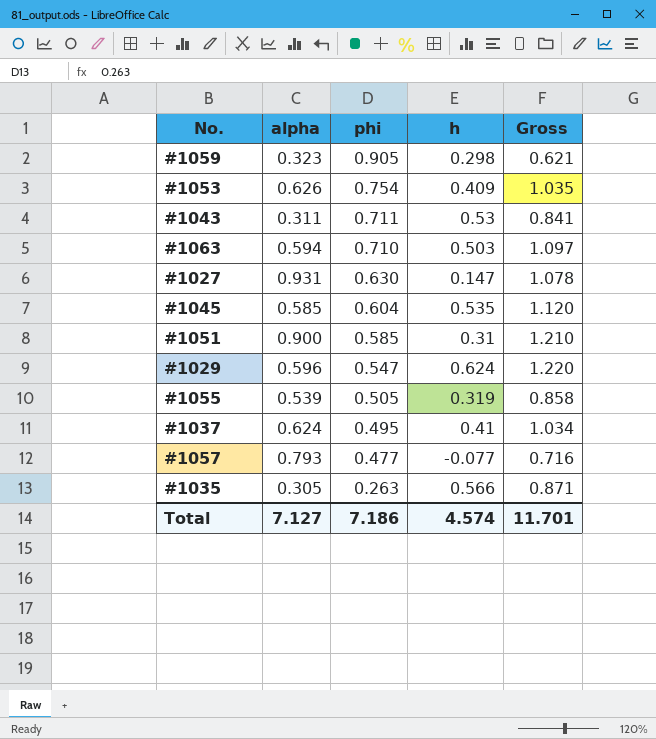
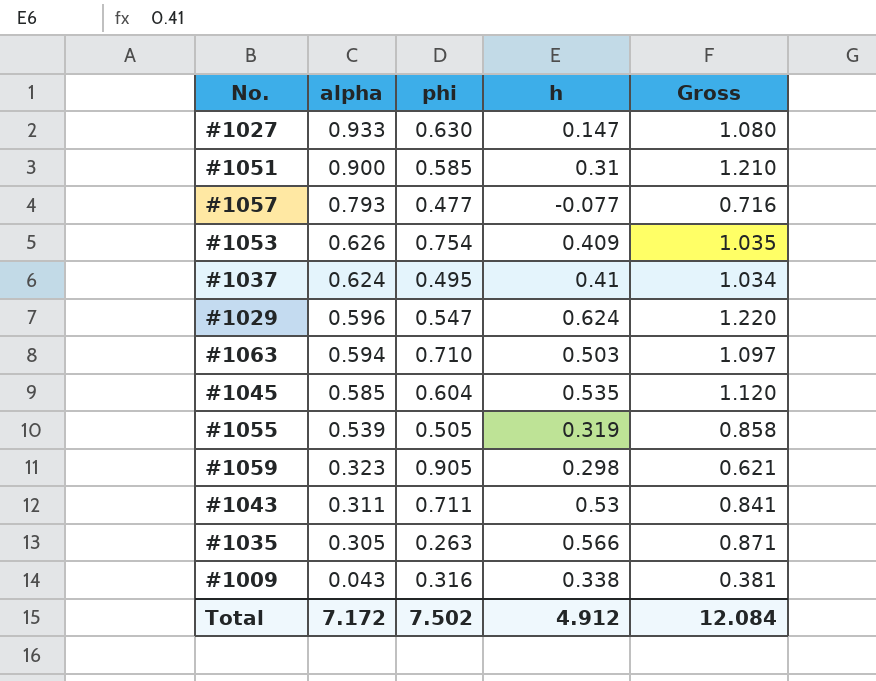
row order: phi descending -> alpha descending
#1027 | alpha: 0.931 -> 0.933
#1027 | Gross: 1.078 -> 1.080
row #1009: none -> 0.043 | 0.316 | 0.338 | 0.381
Total | alpha: 7.127 -> 7.172
Total | phi: 7.186 -> 7.502
Total | h: 4.574 -> 4.912
Total | Gross: 11.701 -> 12.084

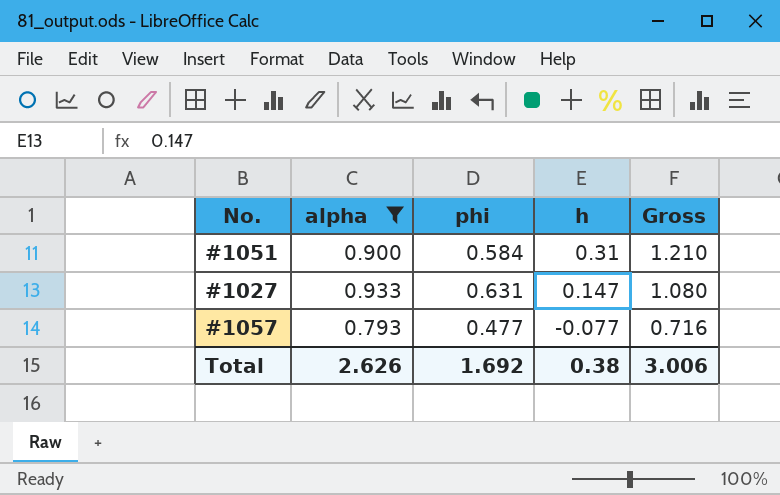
filter: none -> alpha >= 0.793
row order: alpha descending -> h descending
#1051 | phi: 0.585 -> 0.584
#1027 | phi: 0.630 -> 0.631
Total | alpha: 7.172 -> 2.626
Total | phi: 7.502 -> 1.692
Total | h: 4.912 -> 0.38
Total | Gross: 12.084 -> 3.006

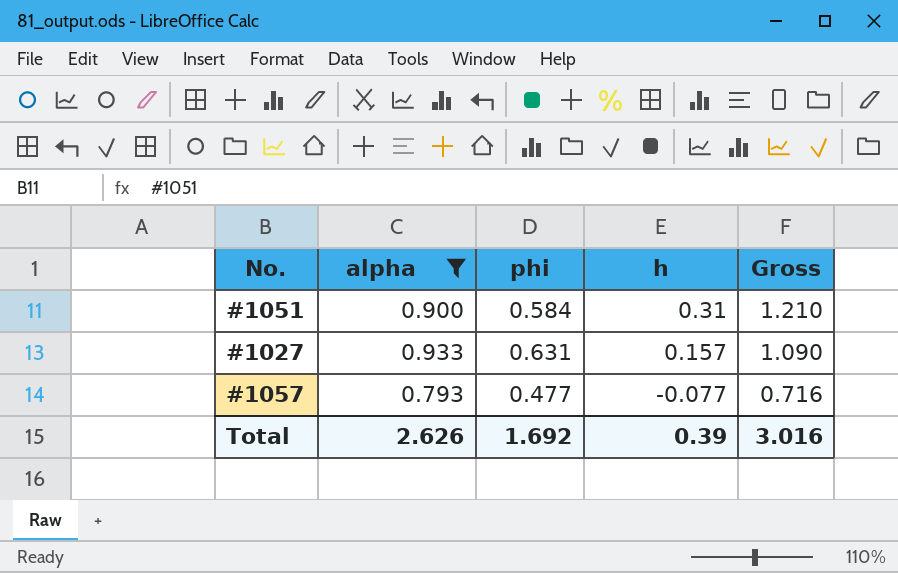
#1027 | h: 0.147 -> 0.157
#1027 | Gross: 1.080 -> 1.090
Total | h: 0.38 -> 0.39
Total | Gross: 3.006 -> 3.016

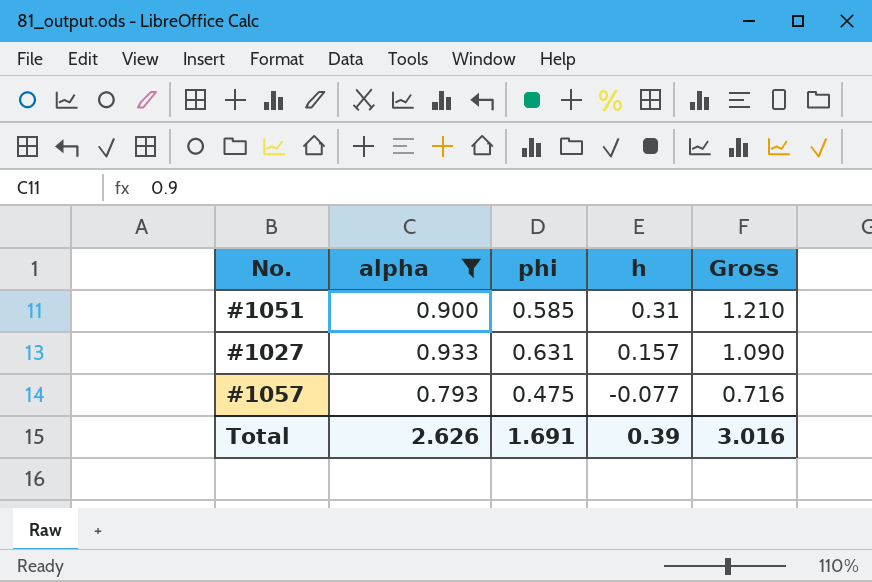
#1051 | phi: 0.584 -> 0.585
#1057 | phi: 0.477 -> 0.475
Total | phi: 1.692 -> 1.691

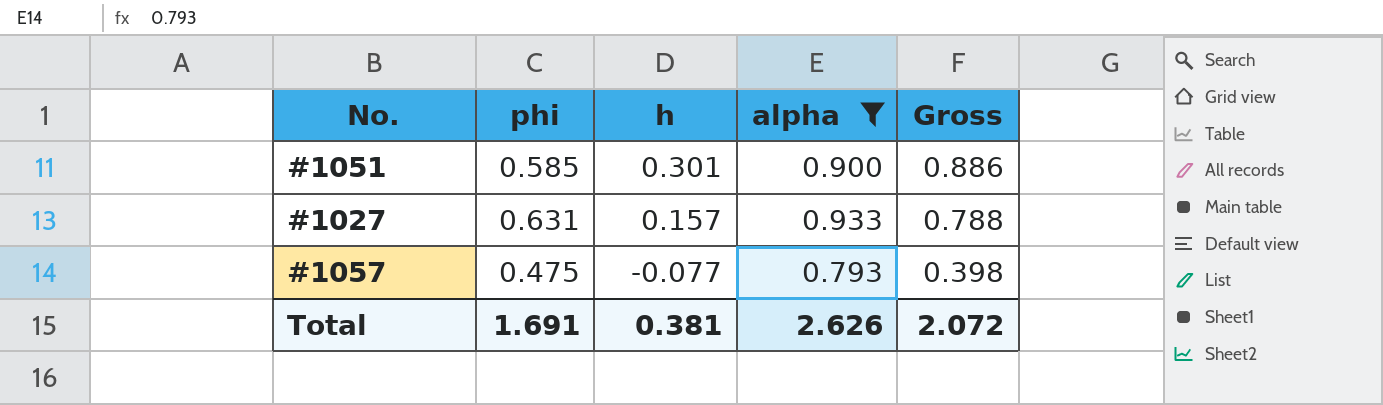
column alpha | position: 2 -> 4
column Gross | formula: [alpha] + [h] -> [phi] + [h]
#1051 | h: 0.31 -> 0.301
Total | h: 0.39 -> 0.381
Total | Gross: 3.016 -> 2.072

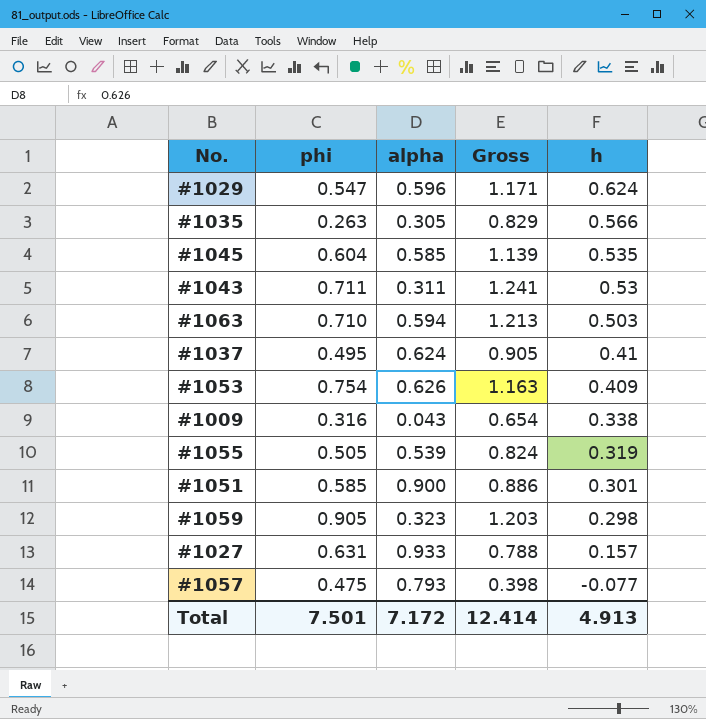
filter: alpha >= 0.793 -> none
column h | position: 3 -> 5
Total | phi: 1.691 -> 7.501
Total | alpha: 2.626 -> 7.172
Total | Gross: 2.072 -> 12.414
Total | h: 0.381 -> 4.913

